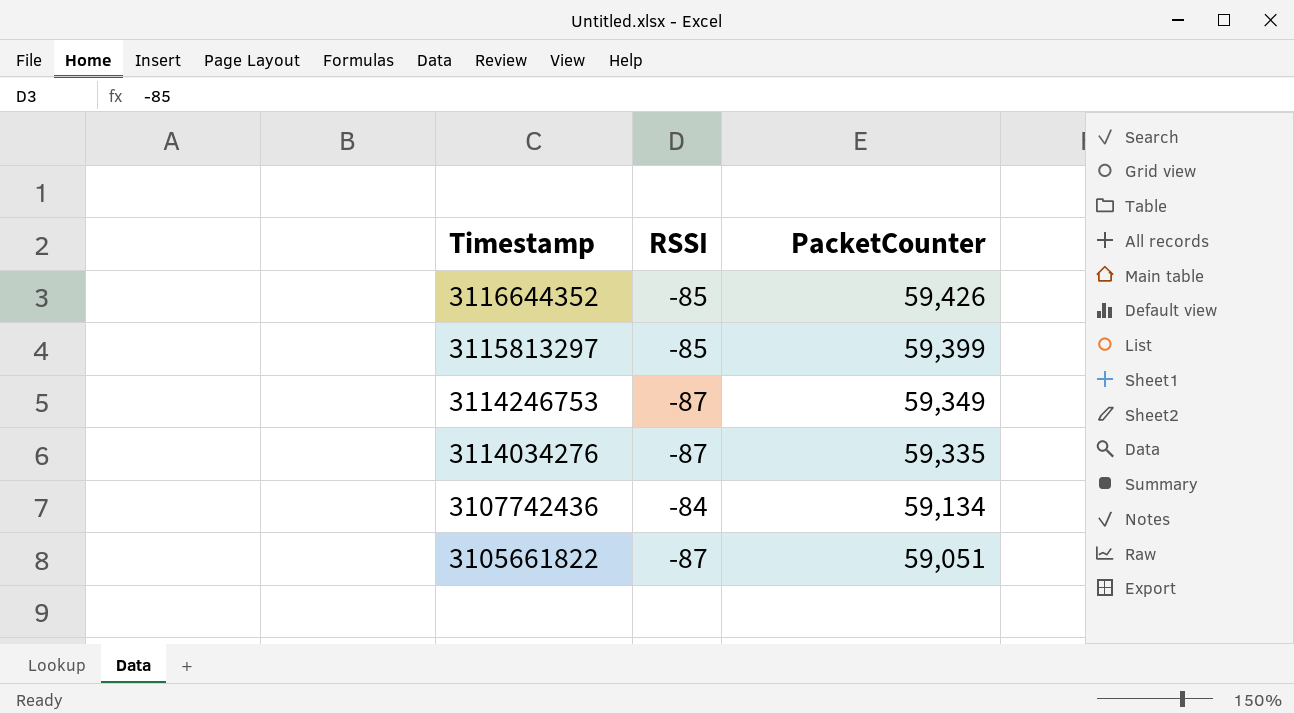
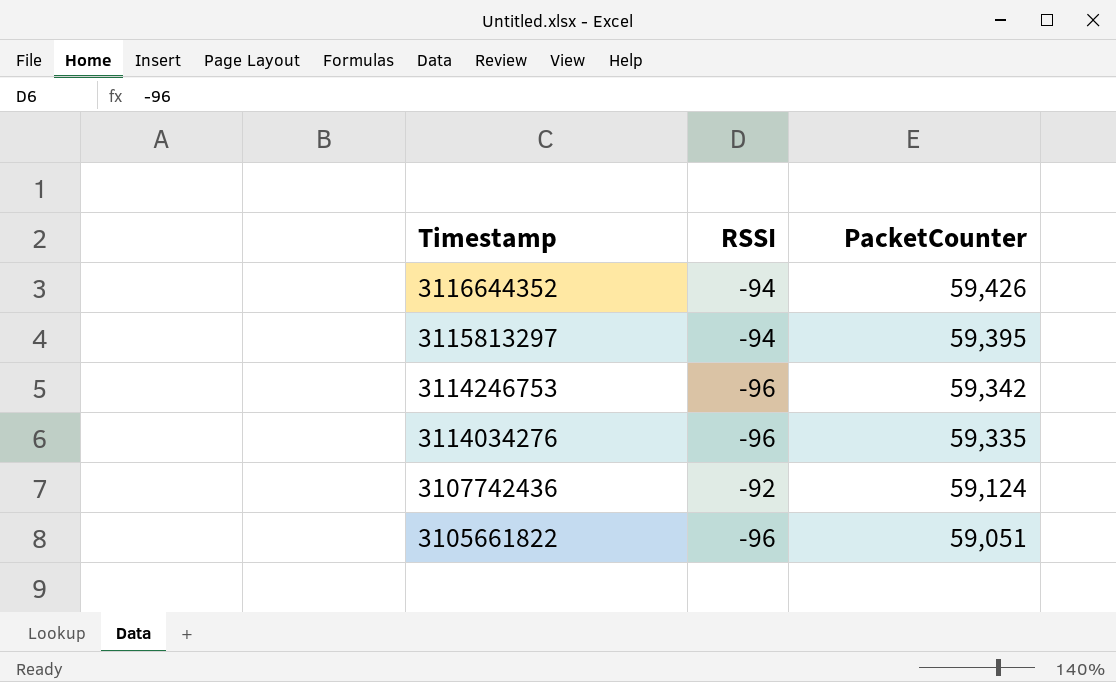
3116644352 | RSSI: -85 -> -94
3115813297 | RSSI: -85 -> -94
3115813297 | PacketCounter: 59,399 -> 59,395
3114246753 | RSSI: -87 -> -96
3114246753 | PacketCounter: 59,349 -> 59,342
3114034276 | RSSI: -87 -> -96
3107742436 | RSSI: -84 -> -92
3107742436 | PacketCounter: 59,134 -> 59,124
3105661822 | RSSI: -87 -> -96

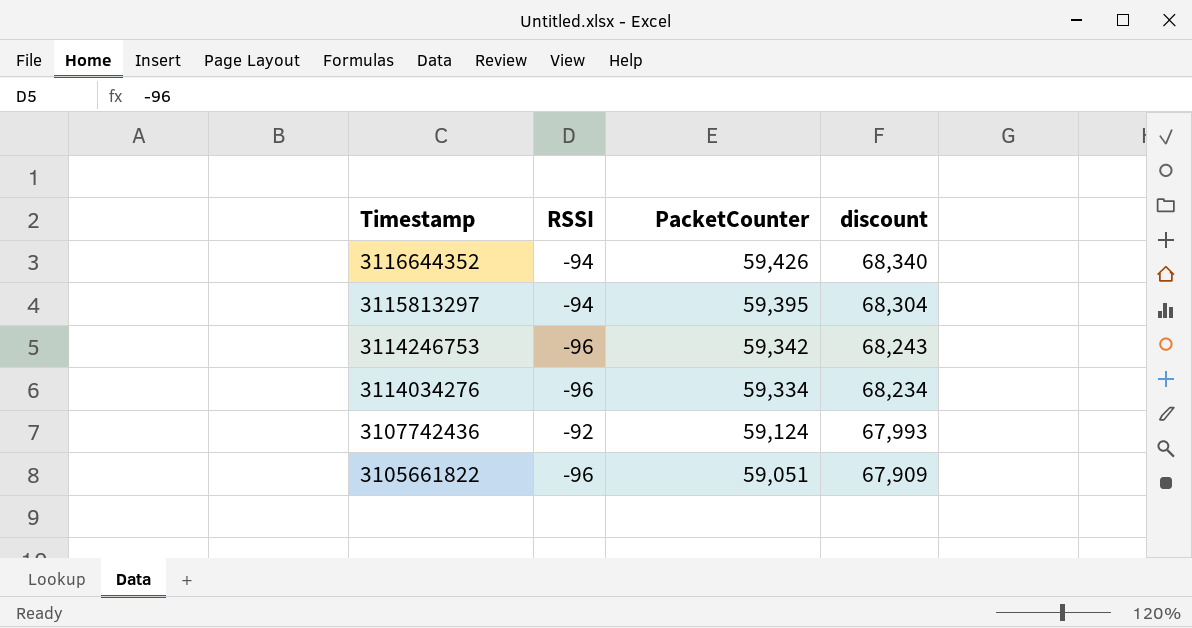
column discount | formula: none -> [PacketCounter] * 1.15
3114034276 | PacketCounter: 59,335 -> 59,334

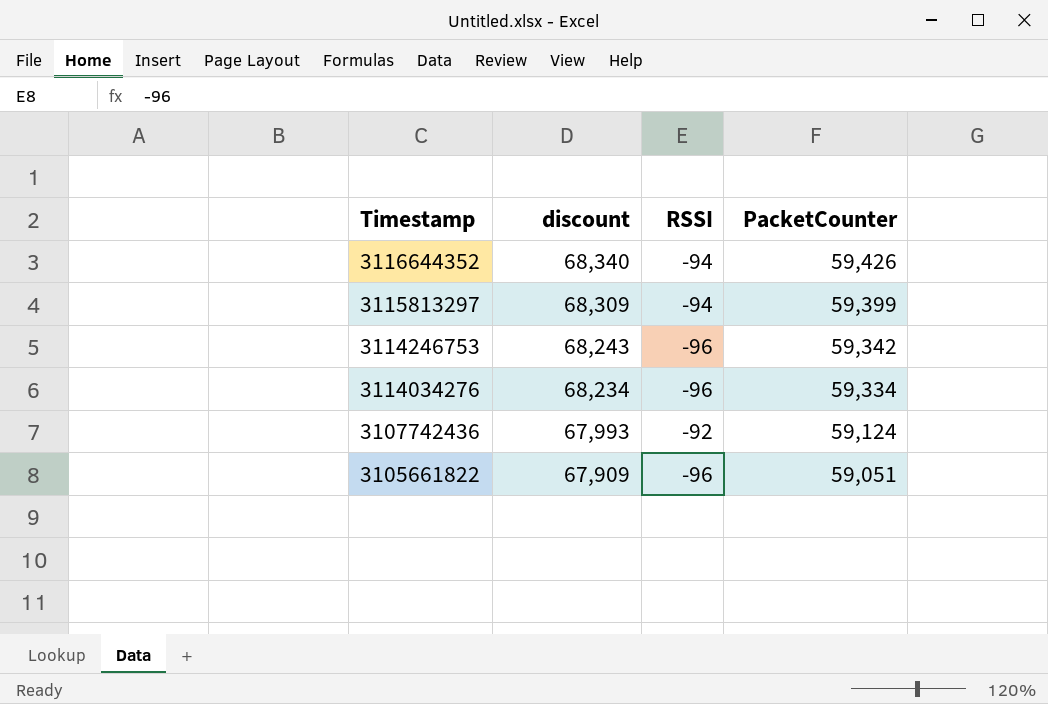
column discount | position: 4 -> 2
3115813297 | discount: 68,304 -> 68,309
3115813297 | PacketCounter: 59,395 -> 59,399

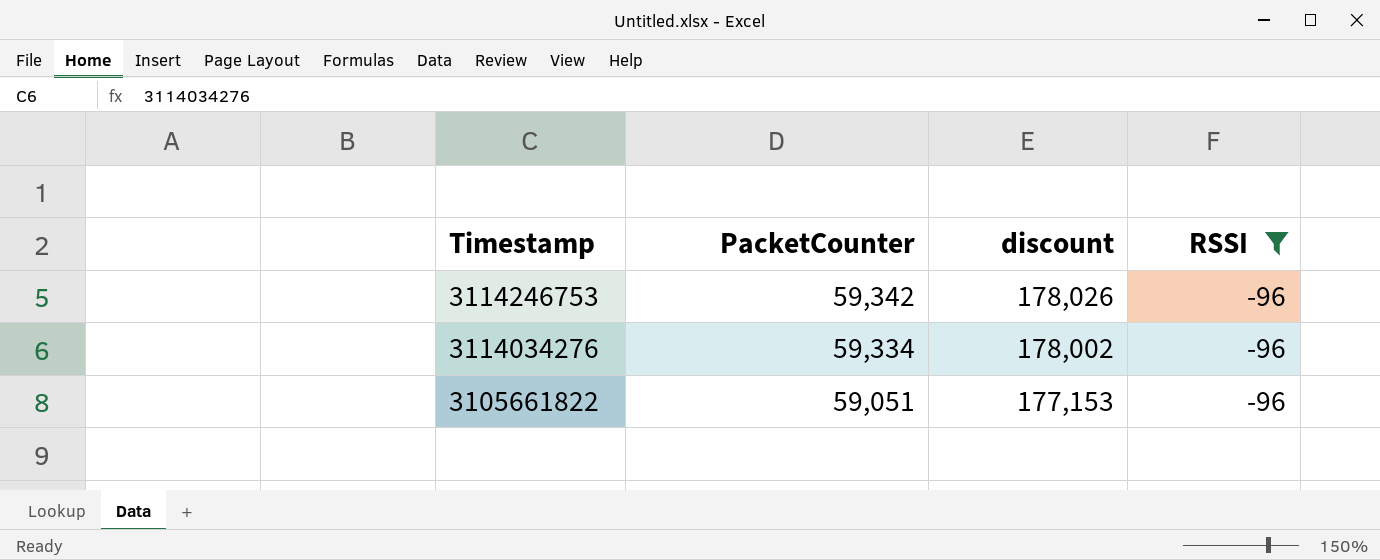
filter: none -> RSSI = -96
column PacketCounter | position: 4 -> 2
column discount | formula: [PacketCounter] * 1.15 -> [PacketCounter] * 3

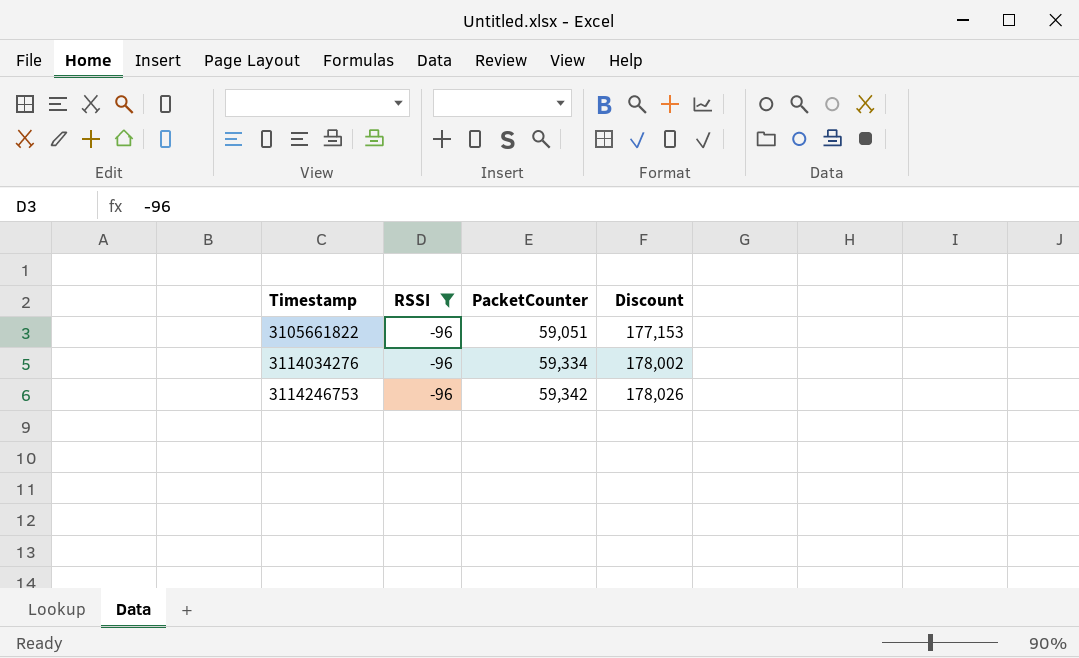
row order: Timestamp descending -> Timestamp ascending
column RSSI | position: 4 -> 2
column name: discount -> Discount

